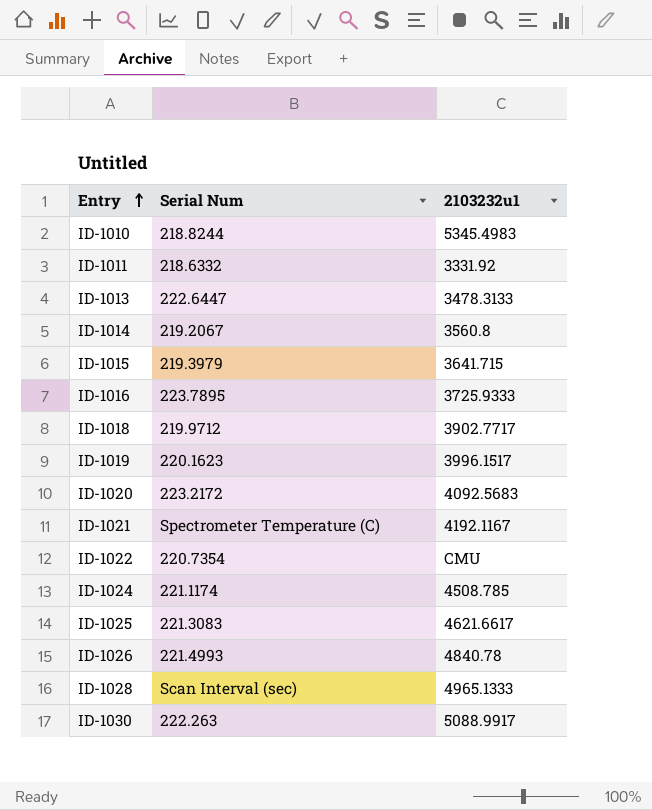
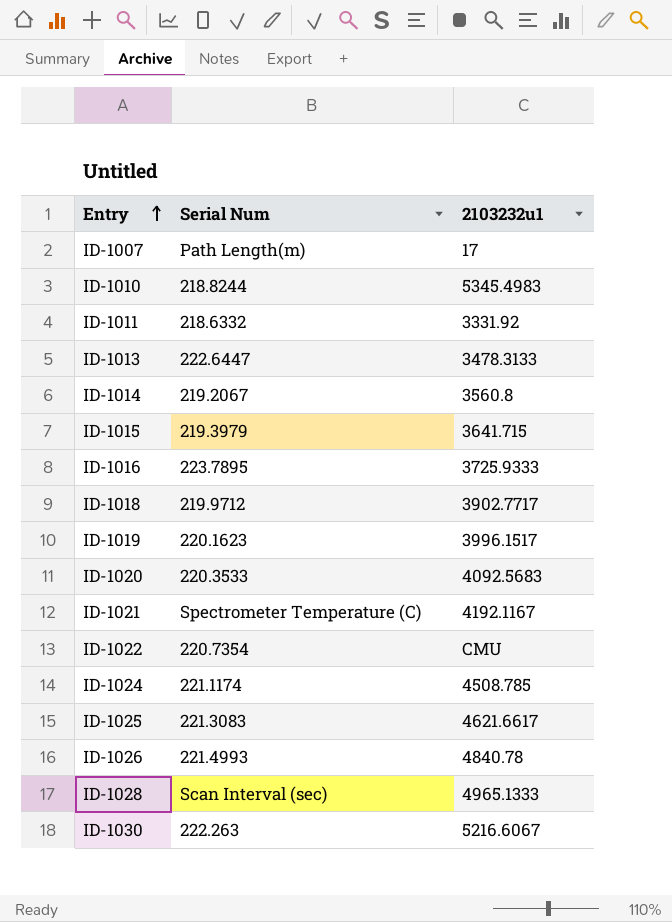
row ID-1007: none -> Path Length(m) | 17
ID-1020 | Serial Num: 223.2172 -> 220.3533
ID-1030 | 2103232u1: 5088.9917 -> 5216.6067

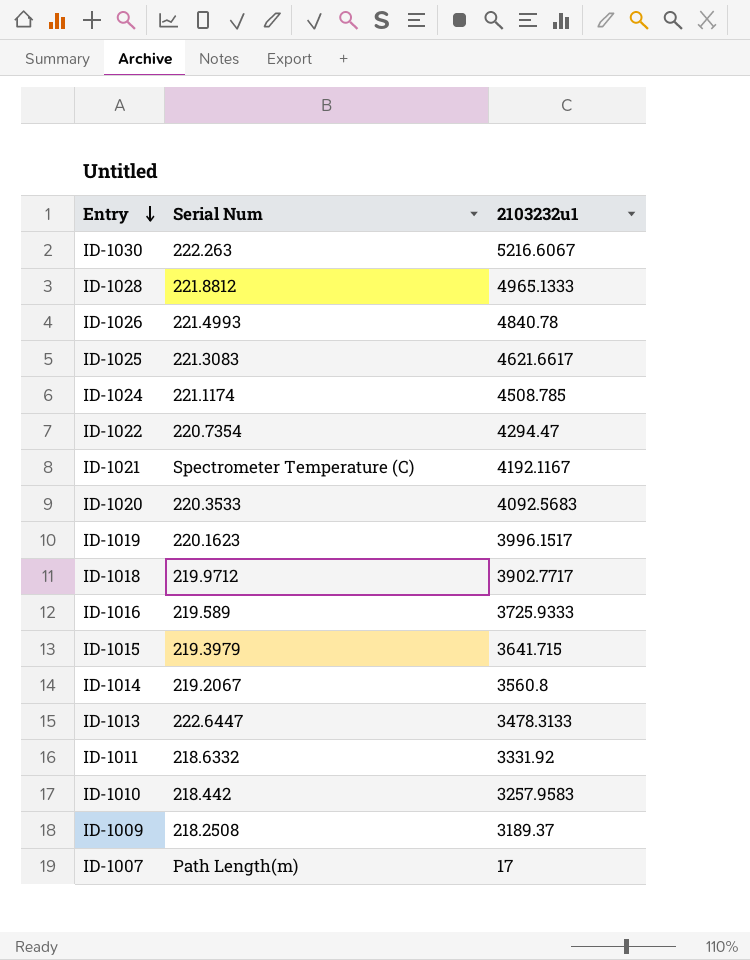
row order: Entry ascending -> Entry descending
ID-1028 | Serial Num: Scan Interval (sec) -> 221.8812
ID-1022 | 2103232u1: CMU -> 4294.47
ID-1016 | Serial Num: 223.7895 -> 219.589
ID-1010 | Serial Num: 218.8244 -> 218.442
ID-1010 | 2103232u1: 5345.4983 -> 3257.9583
row ID-1009: none -> 218.2508 | 3189.37

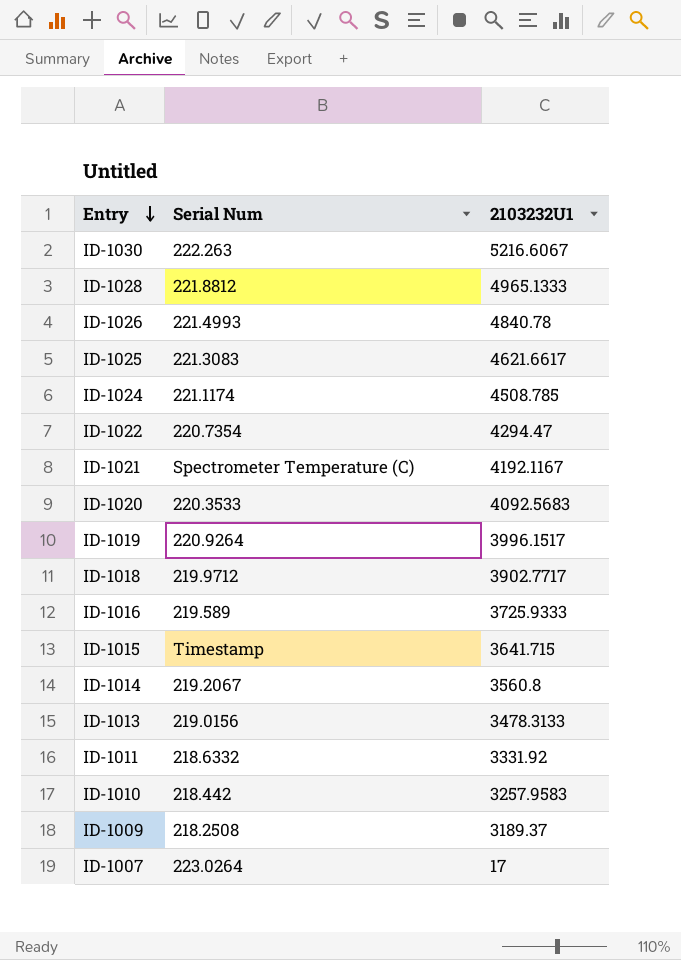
column name: 2103232u1 -> 2103232U1
ID-1019 | Serial Num: 220.1623 -> 220.9264
ID-1015 | Serial Num: 219.3979 -> Timestamp
ID-1013 | Serial Num: 222.6447 -> 219.0156
ID-1007 | Serial Num: Path Length(m) -> 223.0264

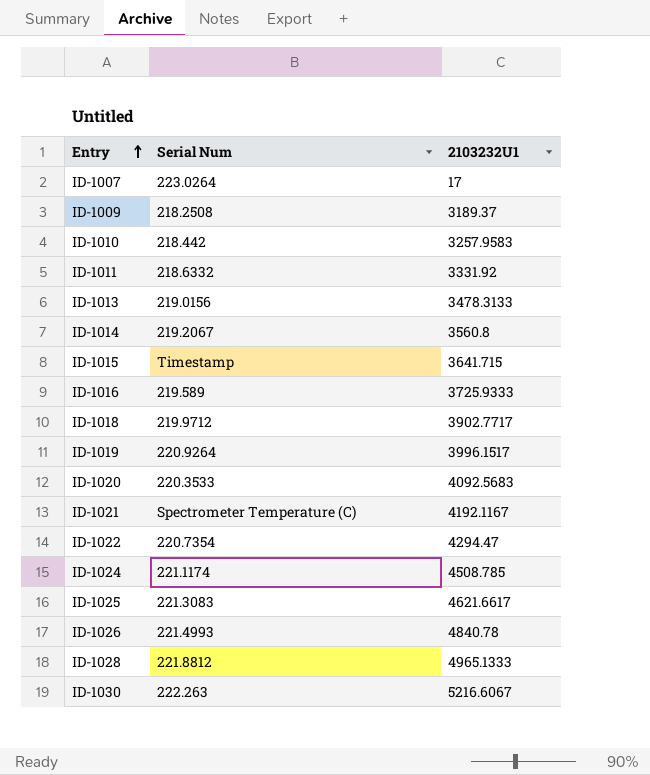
row order: Entry descending -> Entry ascending

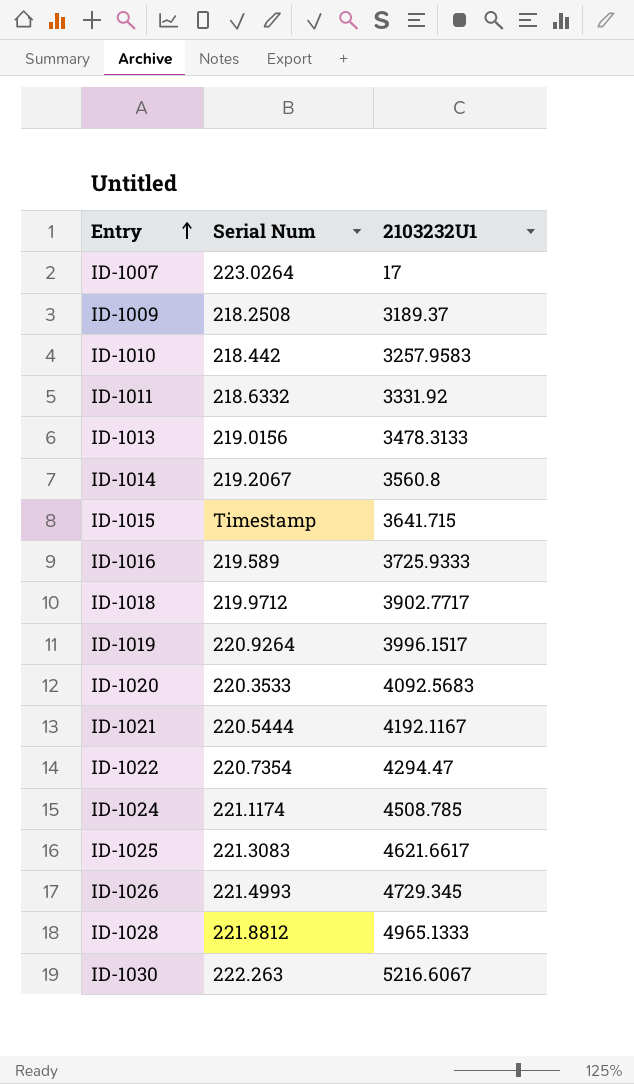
ID-1021 | Serial Num: Spectrometer Temperature (C) -> 220.5444
ID-1026 | 2103232U1: 4840.78 -> 4729.345

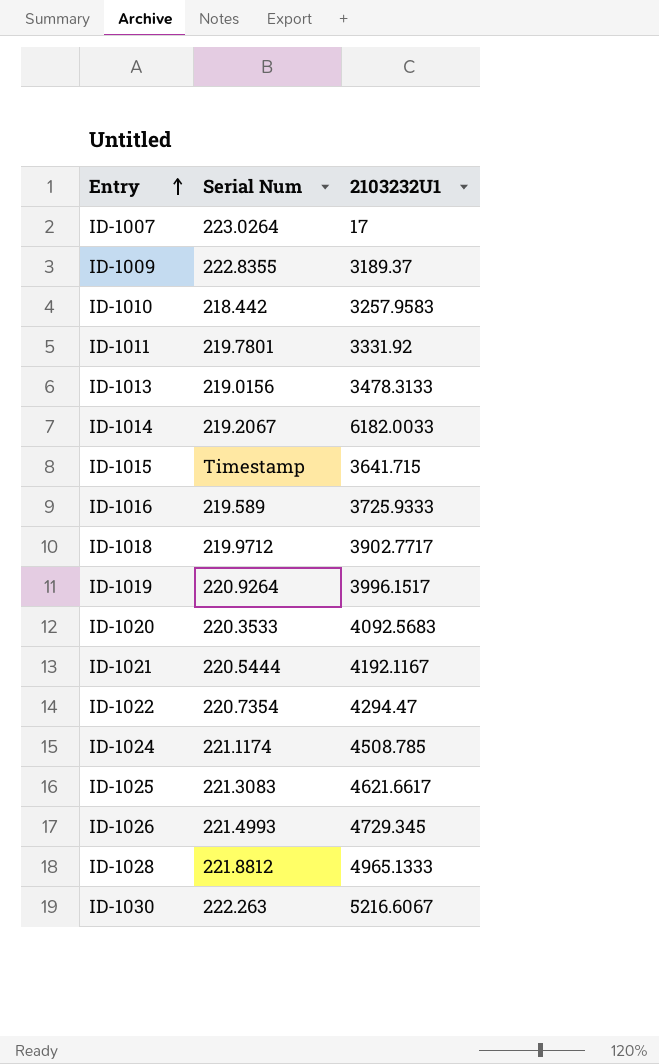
ID-1009 | Serial Num: 218.2508 -> 222.8355
ID-1011 | Serial Num: 218.6332 -> 219.7801
ID-1014 | 2103232U1: 3560.8 -> 6182.0033

